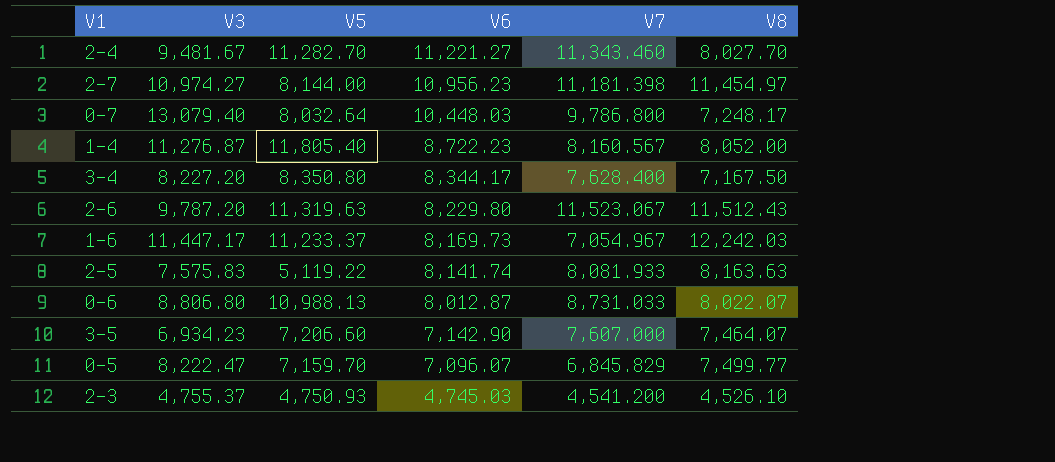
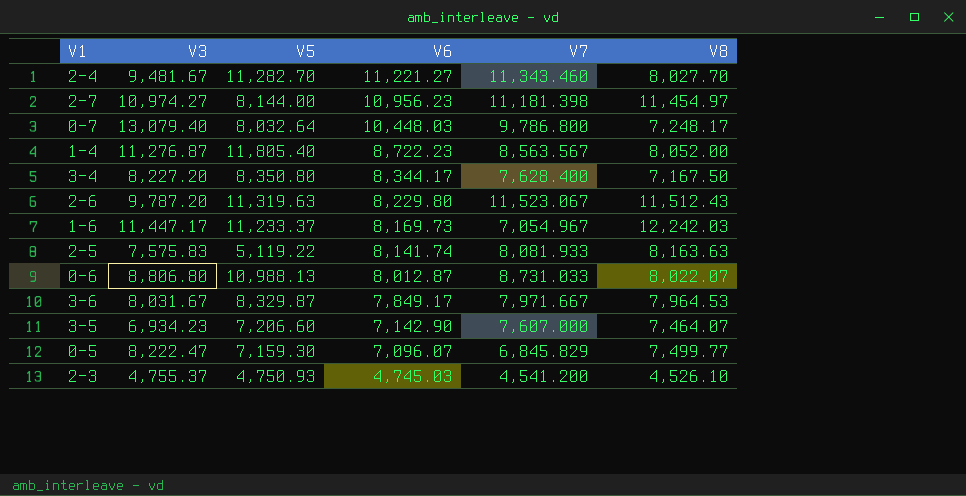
1-4 | V7: 8,160.567 -> 8,563.567
row 3-6: none -> 8,031.67 | 8,329.87 | 7,849.17 | 7,971.667 | 7,964.53
0-5 | V5: 7,159.70 -> 7,159.30

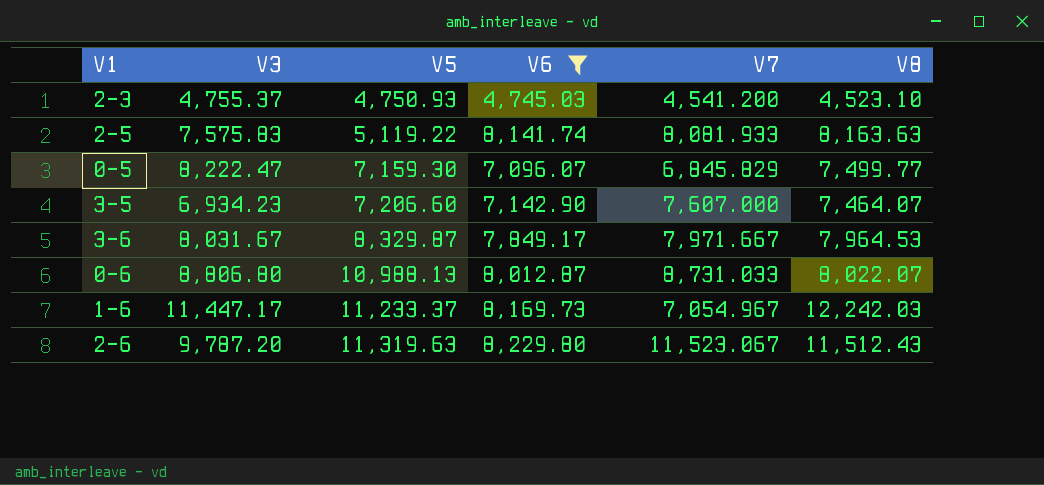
filter: none -> V6 <= 8,229.80
row order: V6 descending -> V5 ascending
2-3 | V8: 4,526.10 -> 4,523.10

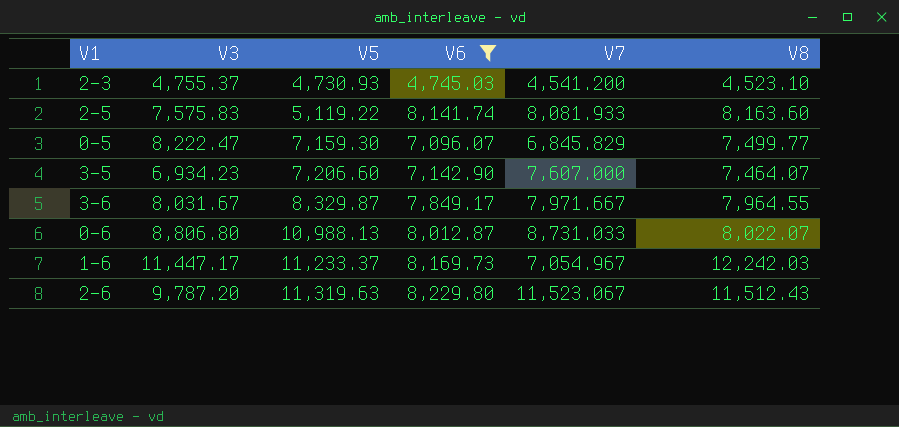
2-3 | V5: 4,750.93 -> 4,730.93
2-5 | V8: 8,163.63 -> 8,163.60
3-6 | V8: 7,964.53 -> 7,964.55

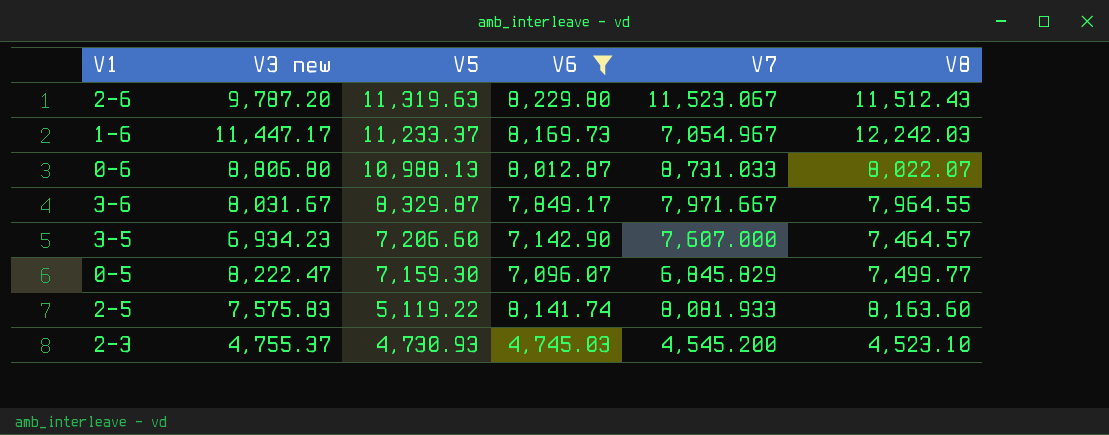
row order: V5 ascending -> V5 descending
column name: V3 -> V3 new
3-5 | V8: 7,464.07 -> 7,464.57
2-3 | V7: 4,541.200 -> 4,545.200

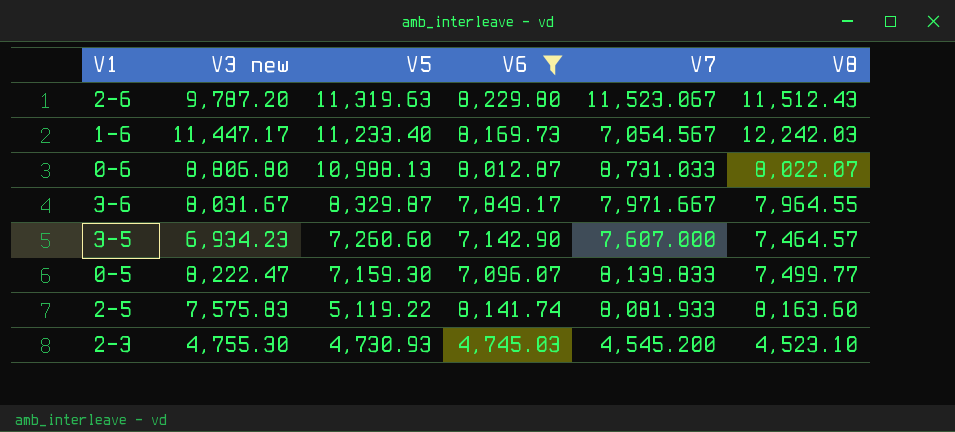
1-6 | V5: 11,233.37 -> 11,233.40
1-6 | V7: 7,054.967 -> 7,054.567
3-5 | V5: 7,206.60 -> 7,260.60
0-5 | V7: 6,845.829 -> 8,139.833
2-3 | V3 new: 4,755.37 -> 4,755.30

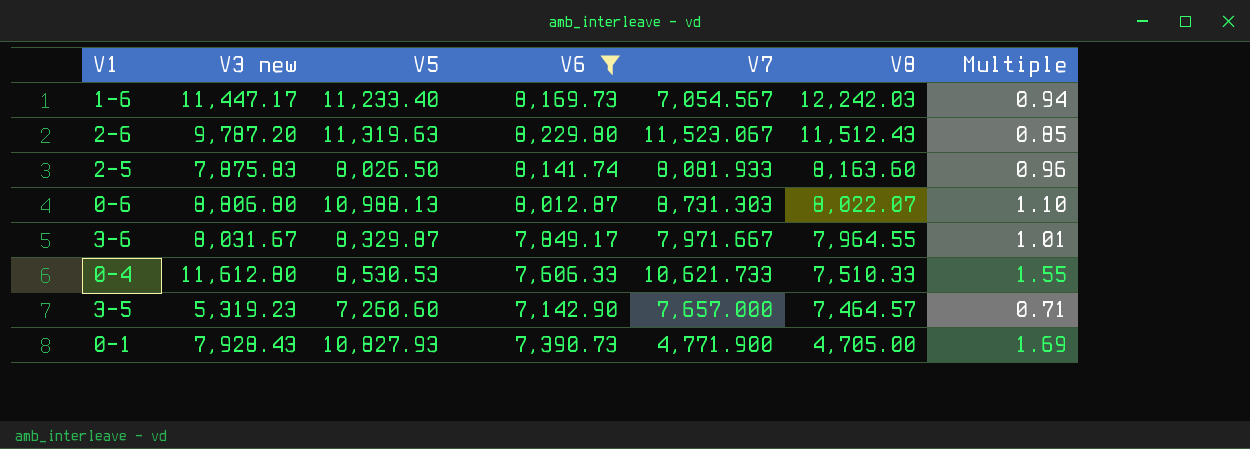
row order: V5 descending -> V8 descending
column Multiple | formula: none -> [V3 new] / [V8]
row 0-5: 8,222.47 | 7,159.30 | 7,096.07 | 8,139.833 | 7,499.77 -> none
row 2-3: 4,755.30 | 4,730.93 | 4,745.03 | 4,545.200 | 4,523.10 -> none
2-5 | V3 new: 7,575.83 -> 7,875.83
2-5 | V5: 5,119.22 -> 8,026.50
0-6 | V7: 8,731.033 -> 8,731.303
row 0-4: none -> 11,612.80 | 8,530.53 | 7,606.33 | 10,621.733 | 7,510.33 | 1.55
3-5 | V3 new: 6,934.23 -> 5,319.23
3-5 | V7: 7,607.000 -> 7,657.000
row 0-1: none -> 7,928.43 | 10,827.93 | 7,390.73 | 4,771.900 | 4,705.00 | 1.69

